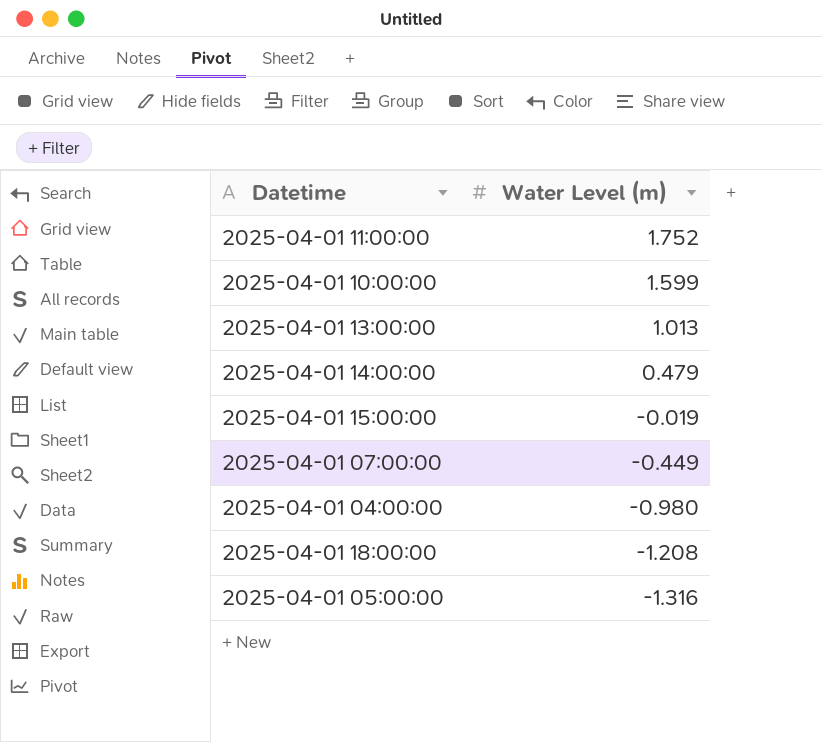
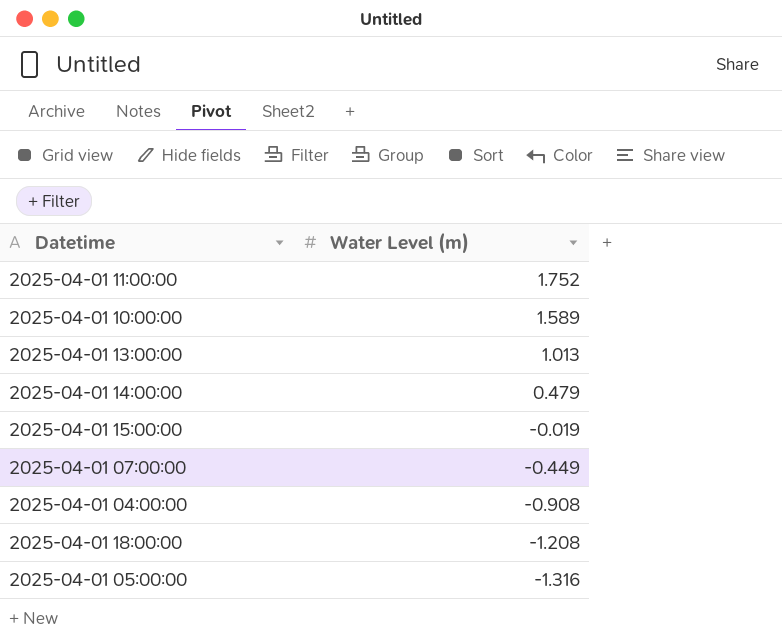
2025-04-01 10:00:00 | Water Level (m): 1.599 -> 1.589
2025-04-01 04:00:00 | Water Level (m): -0.980 -> -0.908

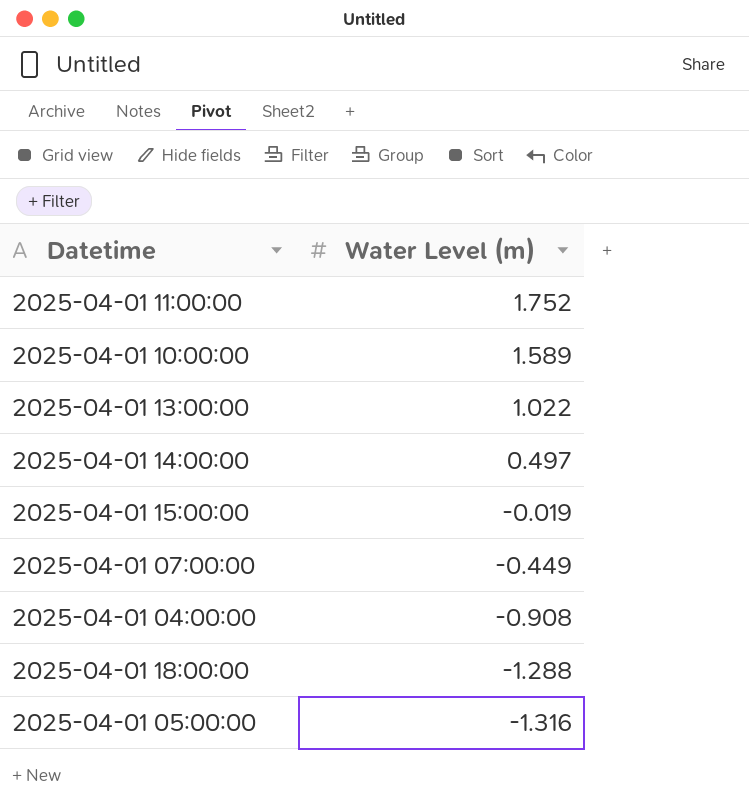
2025-04-01 13:00:00 | Water Level (m): 1.013 -> 1.022
2025-04-01 14:00:00 | Water Level (m): 0.479 -> 0.497
2025-04-01 18:00:00 | Water Level (m): -1.208 -> -1.288

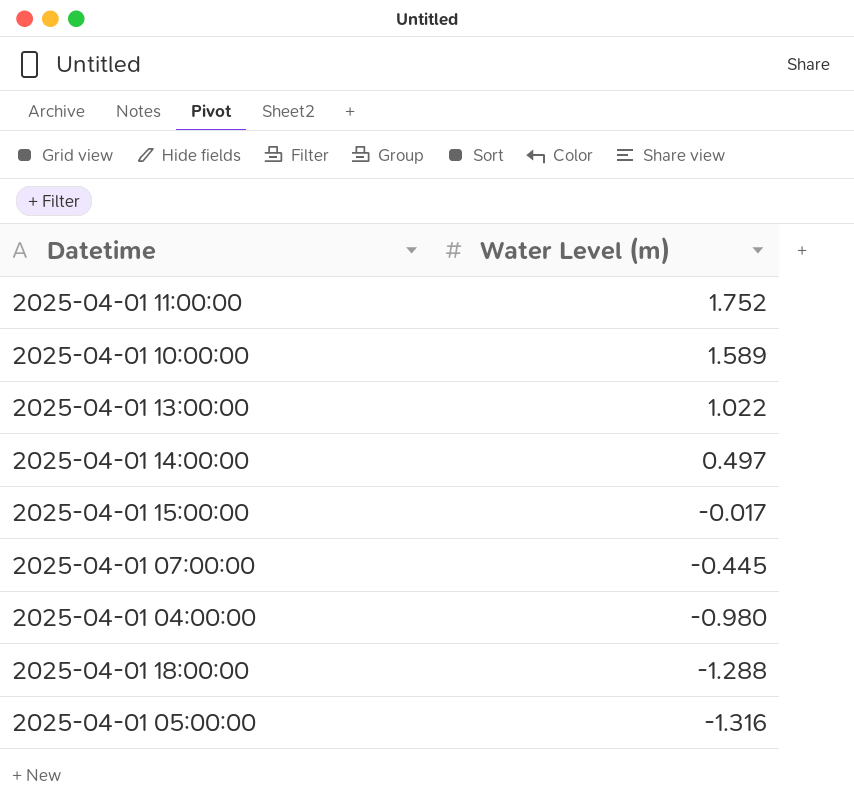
2025-04-01 15:00:00 | Water Level (m): -0.019 -> -0.017
2025-04-01 07:00:00 | Water Level (m): -0.449 -> -0.445
2025-04-01 04:00:00 | Water Level (m): -0.908 -> -0.980

